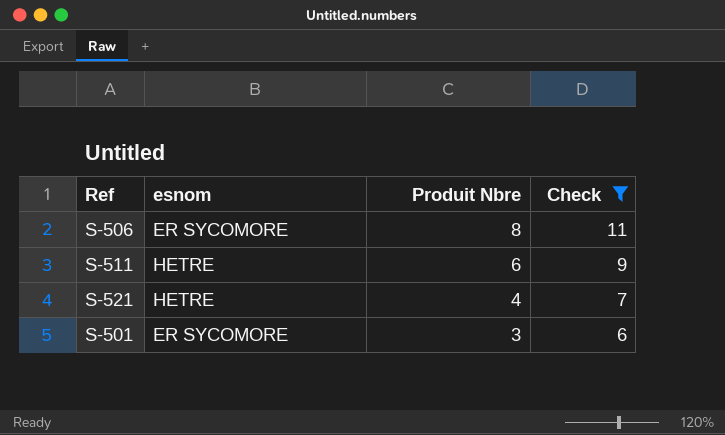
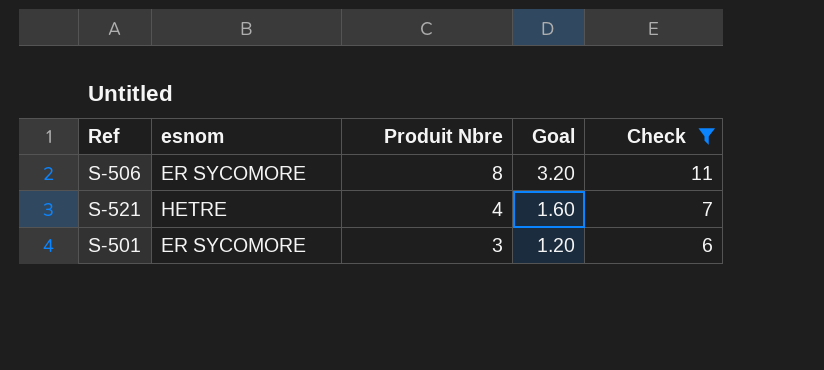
column Goal | formula: none -> [Produit Nbre] * 0.4
row S-511: HETRE | 6 | 9 -> none

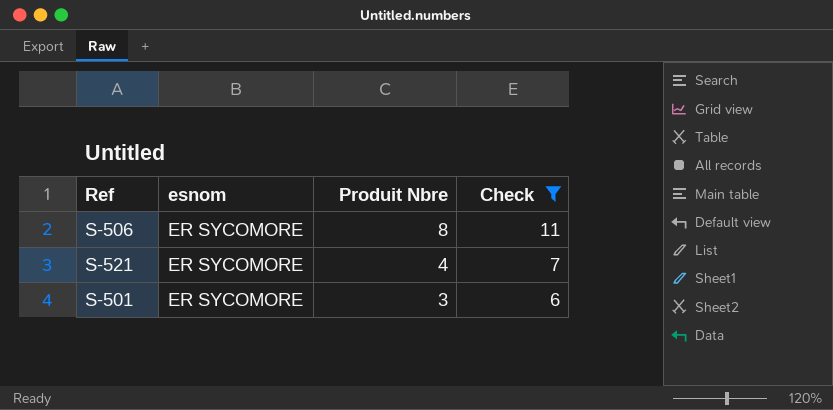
column Goal | formula: [Produit Nbre] * 0.4 -> none
S-521 | esnom: HETRE -> ER SYCOMORE

